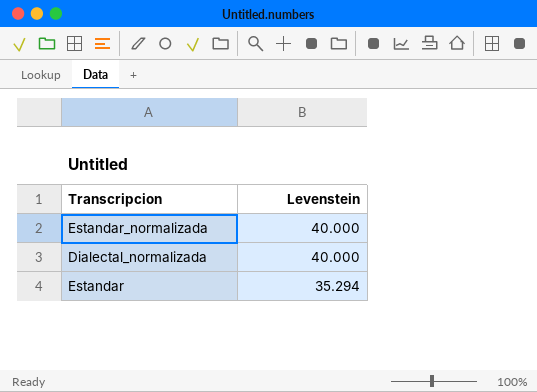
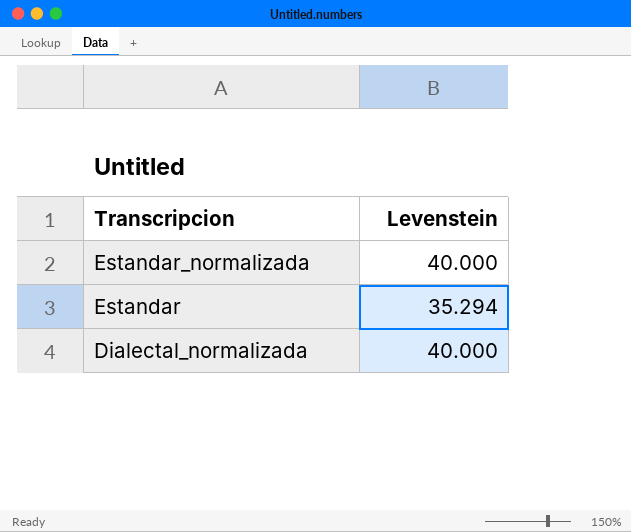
row order: Levenstein descending -> Transcripcion descending

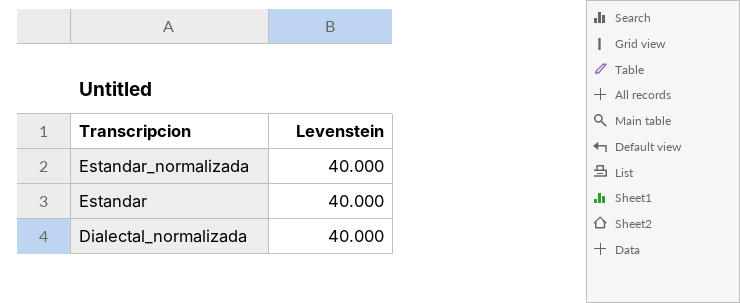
Estandar | Levenstein: 35.294 -> 40.000

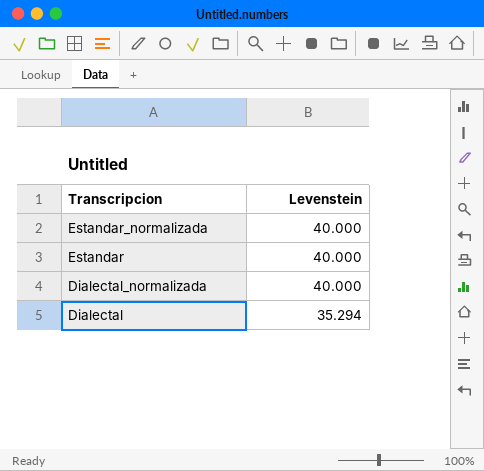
row Dialectal: none -> 35.294

